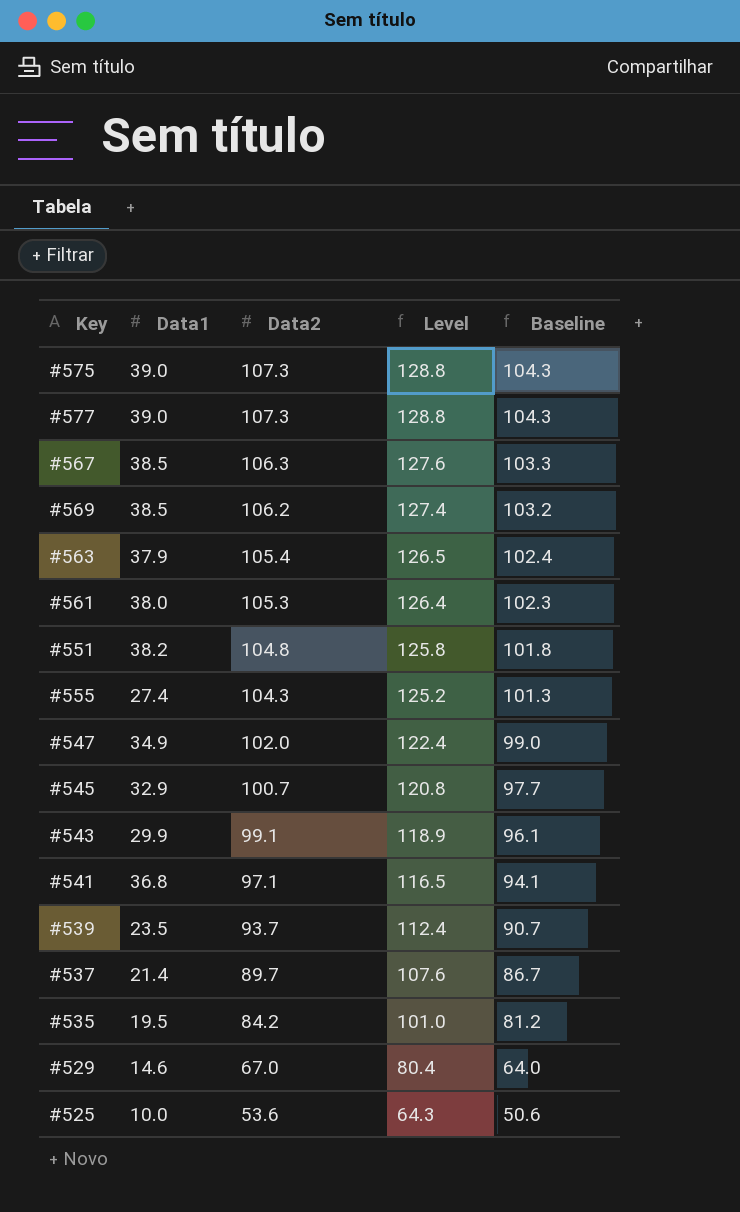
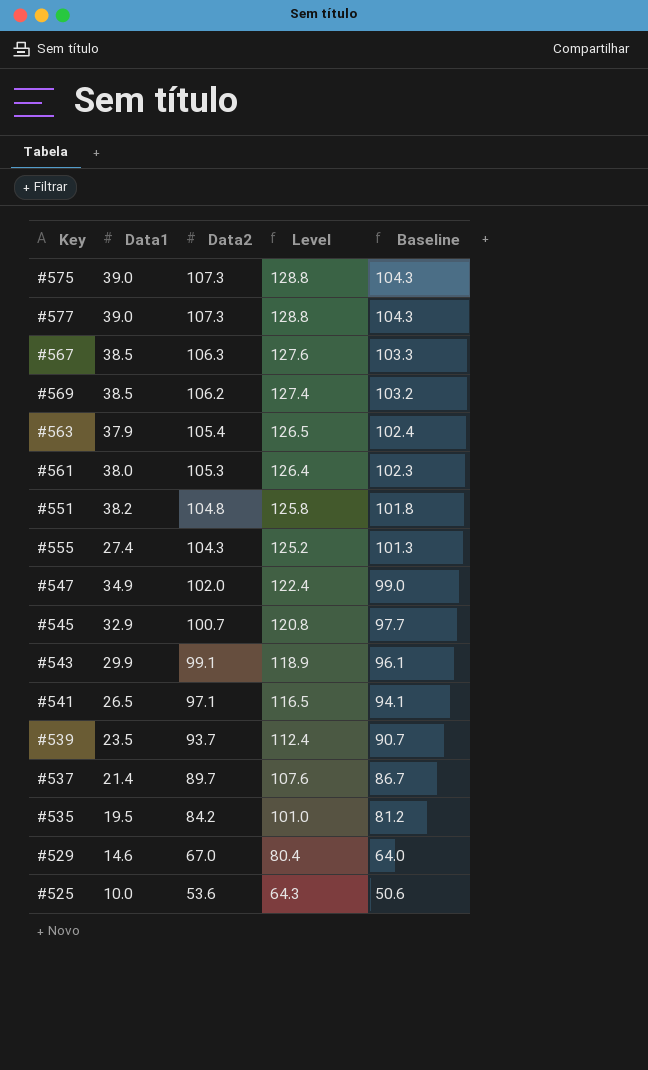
#541 | Data1: 36.8 -> 26.5

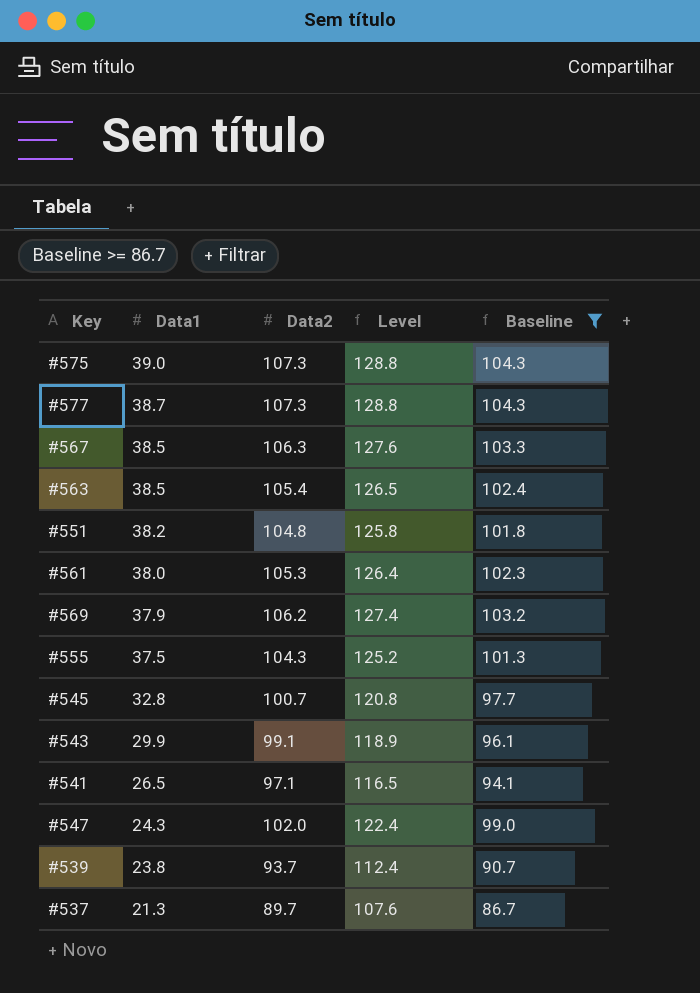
filter: none -> Baseline >= 86.7
row order: Data2 descending -> Data1 descending
#577 | Data1: 39.0 -> 38.7
#563 | Data1: 37.9 -> 38.5
#569 | Data1: 38.5 -> 37.9
#555 | Data1: 27.4 -> 37.5
#545 | Data1: 32.9 -> 32.8
#547 | Data1: 34.9 -> 24.3
#539 | Data1: 23.5 -> 23.8
#537 | Data1: 21.4 -> 21.3

